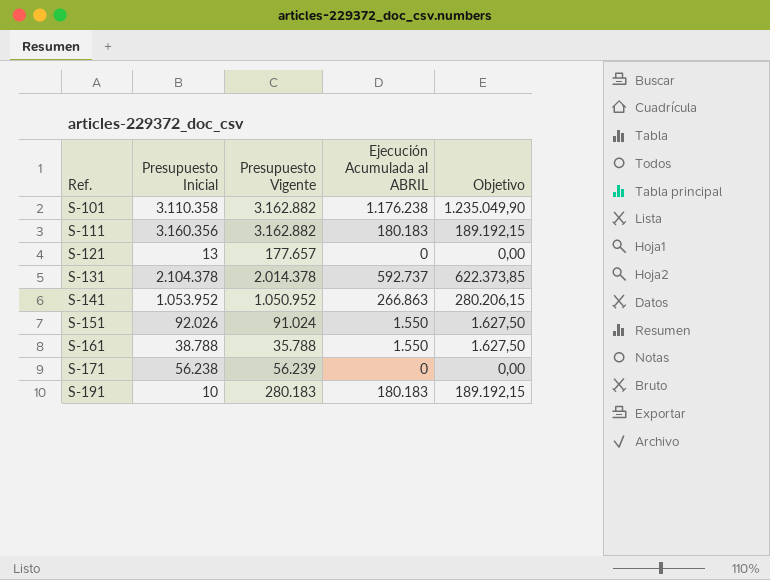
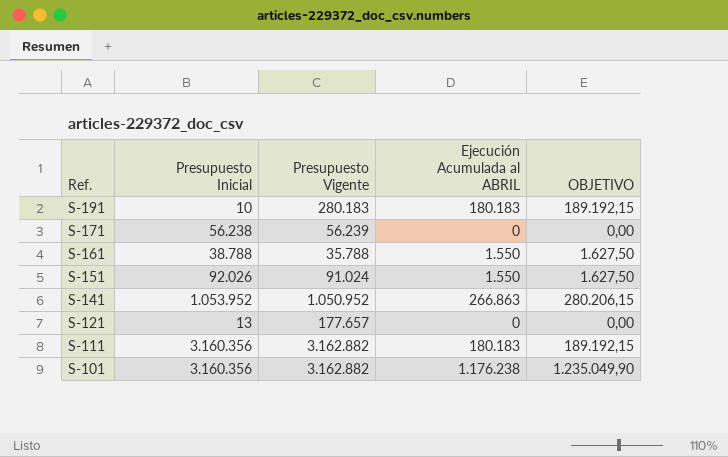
row order: Ref. ascending -> Ref. descending
column name: Objetivo -> OBJETIVO
row S-131: 2.104.378 | 2.014.378 | 592.737 | 622.373,85 -> none
S-101 | Presupuesto Inicial: 3.110.358 -> 3.160.356

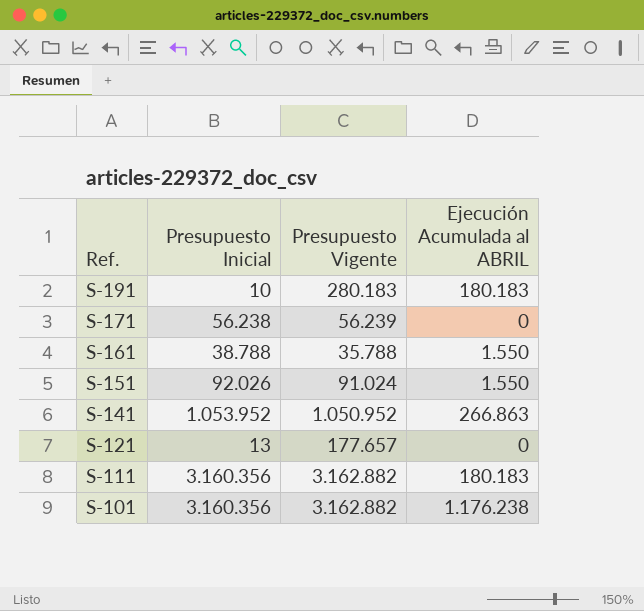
column OBJETIVO | formula: [Ejecución Acumulada al ABRIL] * 1,05 -> none

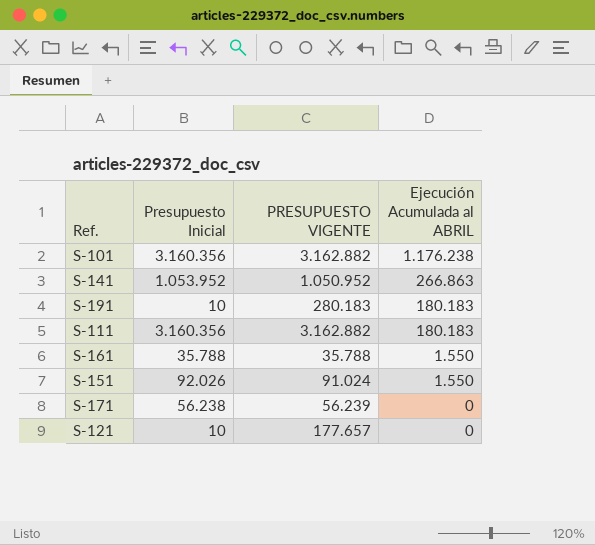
row order: Ref. descending -> Ejecución Acumulada al ABRIL descending
column name: Presupuesto Vigente -> PRESUPUESTO VIGENTE
S-161 | Presupuesto Inicial: 38.788 -> 35.788
S-121 | Presupuesto Inicial: 13 -> 10

